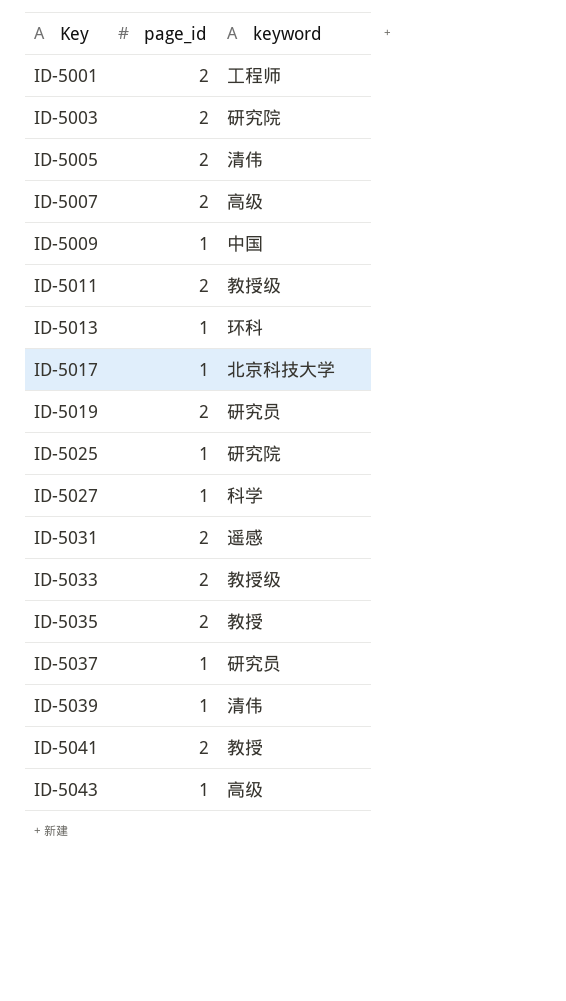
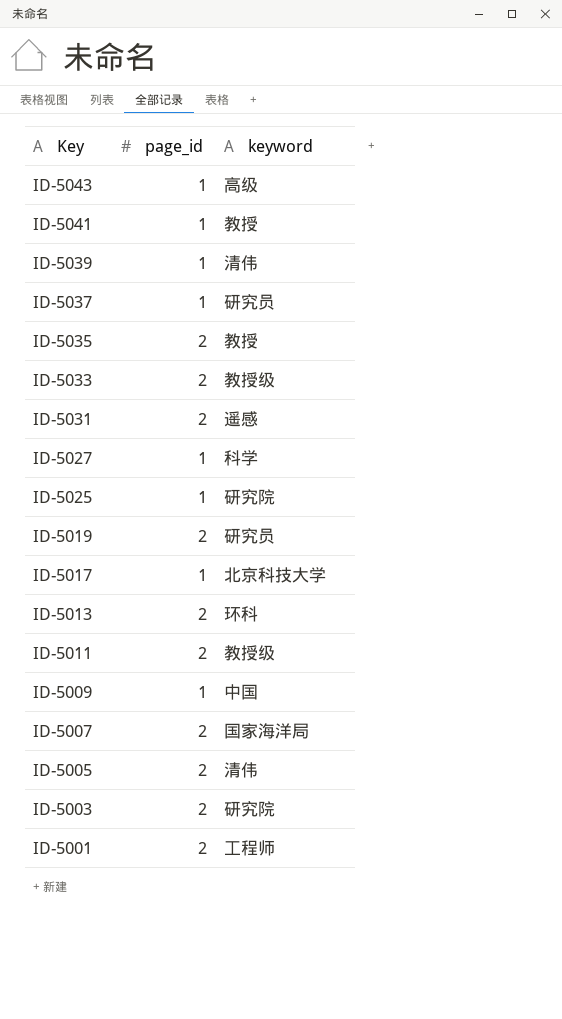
row order: Key ascending -> Key descending
ID-5041 | page_id: 2 -> 1
ID-5013 | page_id: 1 -> 2
ID-5007 | keyword: 高级 -> 国家海洋局

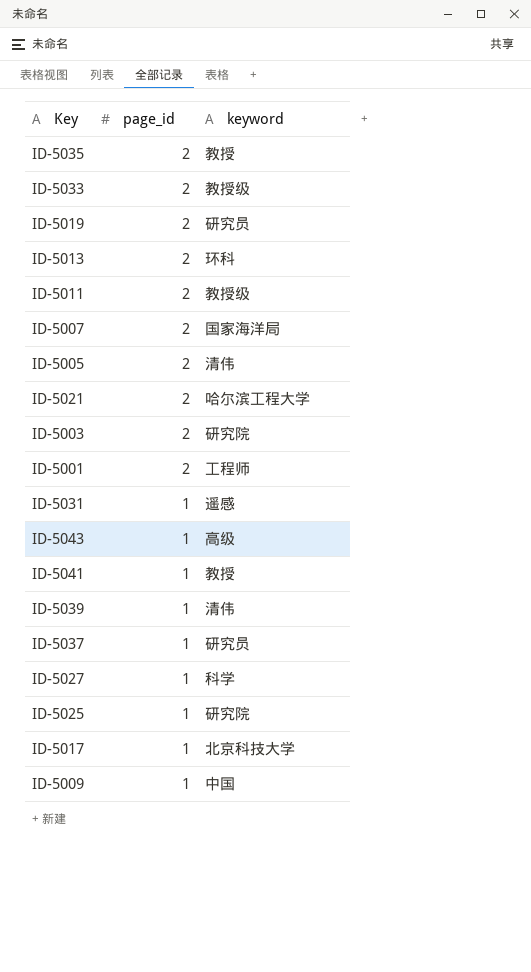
row order: Key descending -> page_id descending
row ID-5021: none -> 2 | 哈尔滨工程大学
ID-5031 | page_id: 2 -> 1

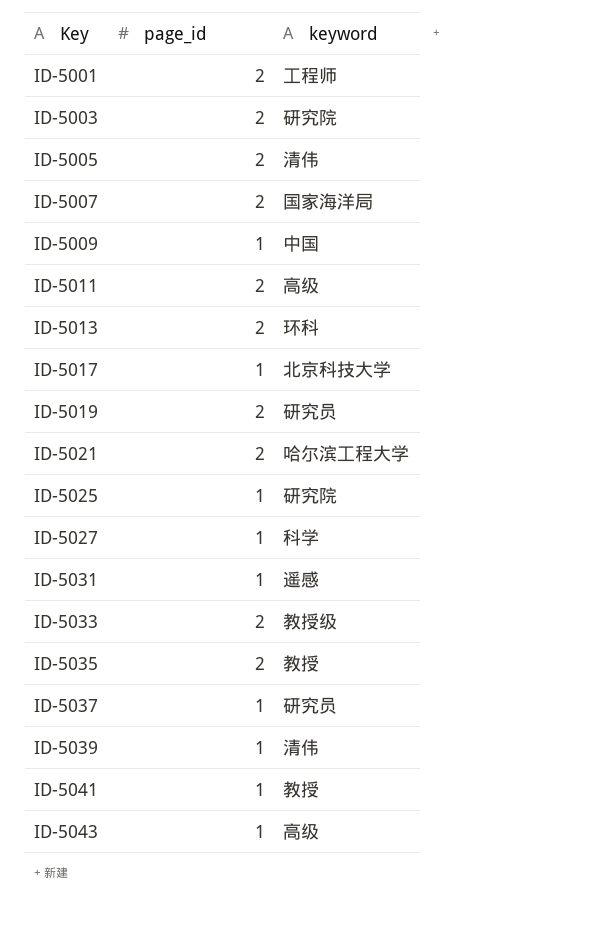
row order: page_id descending -> Key ascending
ID-5011 | keyword: 教授级 -> 高级

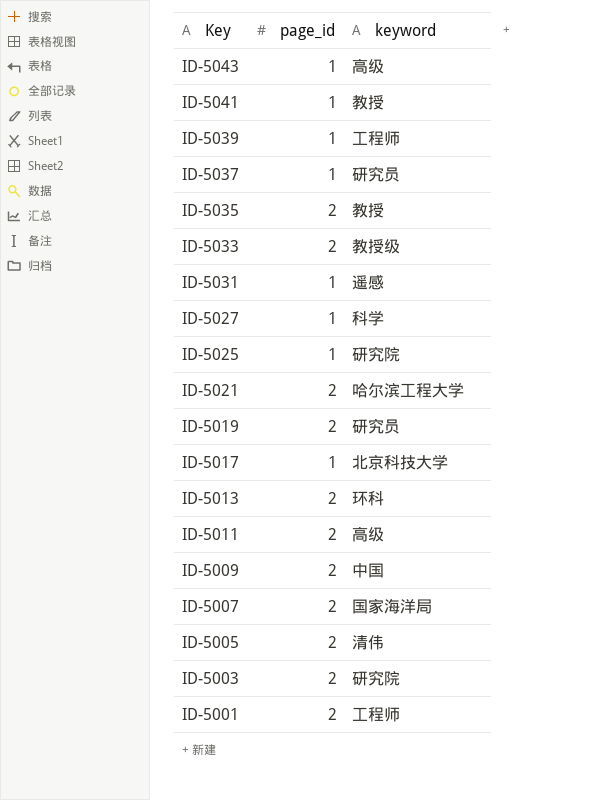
row order: Key ascending -> Key descending
ID-5039 | keyword: 清伟 -> 工程师
ID-5009 | page_id: 1 -> 2

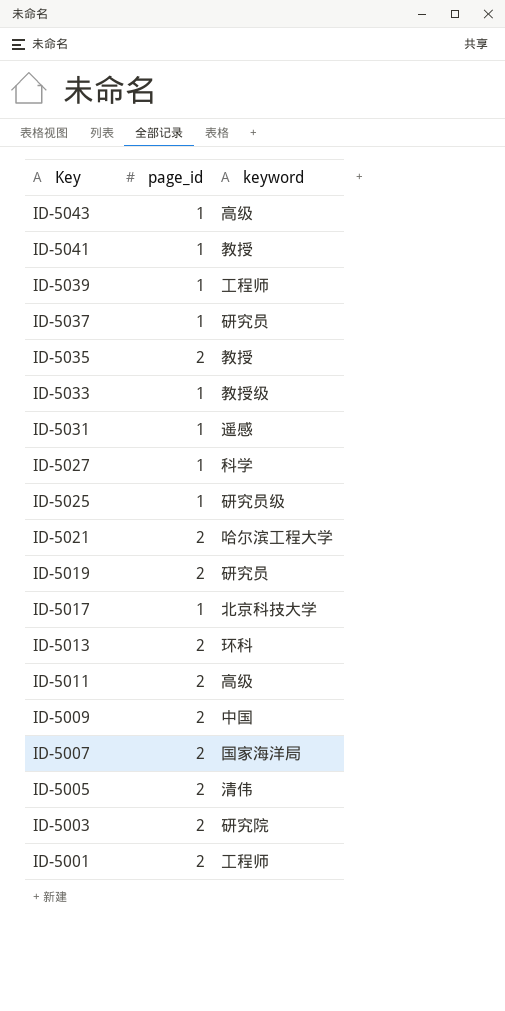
ID-5033 | page_id: 2 -> 1
ID-5025 | keyword: 研究院 -> 研究员级

